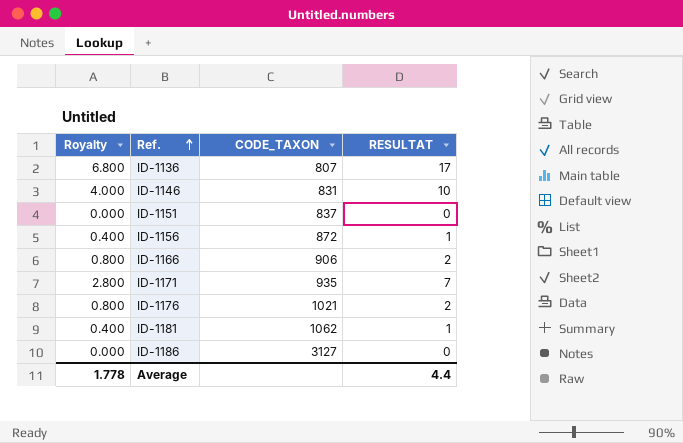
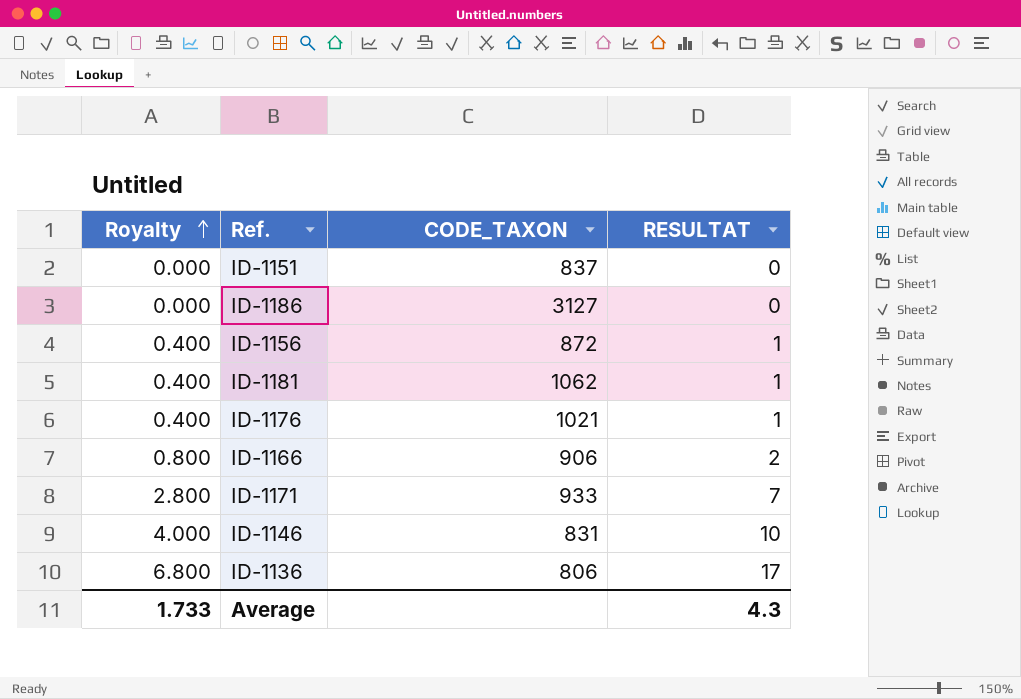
row order: Ref. ascending -> Royalty ascending
ID-1176 | Royalty: 0.800 -> 0.400
ID-1176 | RESULTAT: 2 -> 1
ID-1171 | CODE_TAXON: 935 -> 933
ID-1136 | CODE_TAXON: 807 -> 806
Average | Royalty: 1.778 -> 1.733
Average | RESULTAT: 4.4 -> 4.3

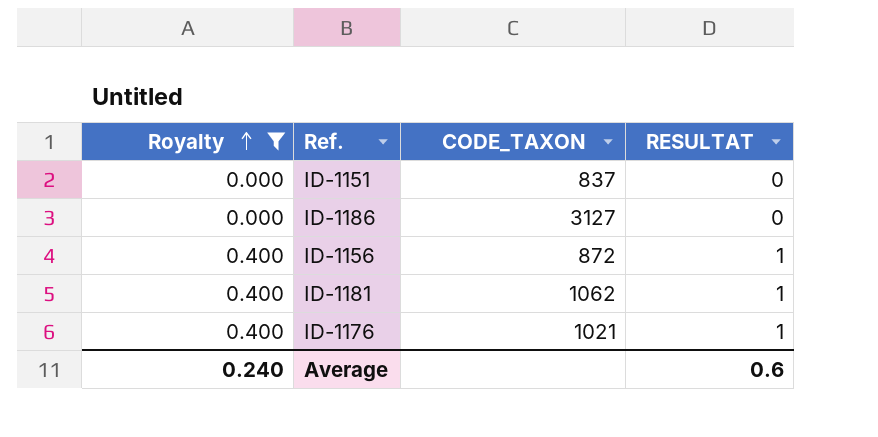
filter: none -> Royalty <= 0.400
Average | Royalty: 1.733 -> 0.240
Average | RESULTAT: 4.3 -> 0.6

